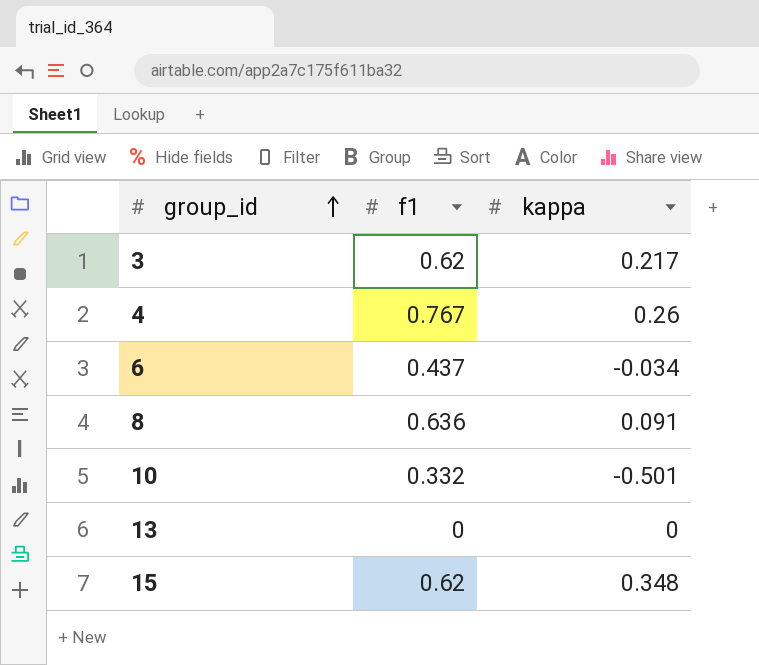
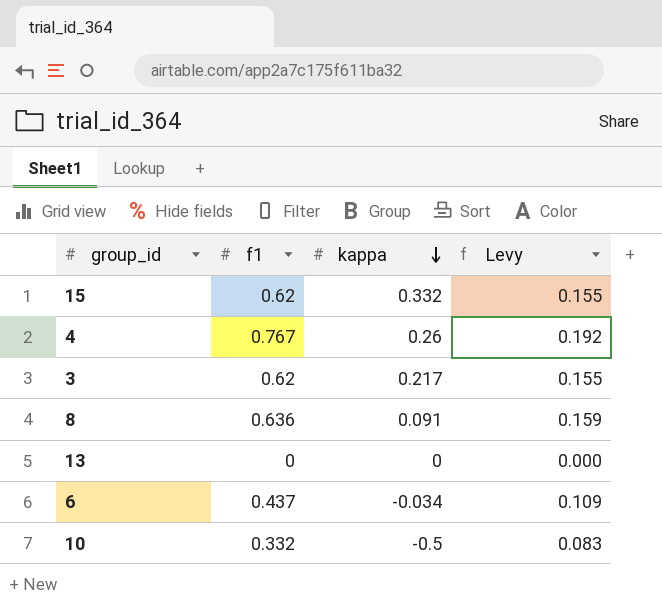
row order: group_id ascending -> kappa descending
column Levy | formula: none -> [f1] * 0.25
15 | kappa: 0.348 -> 0.332
10 | kappa: -0.501 -> -0.5

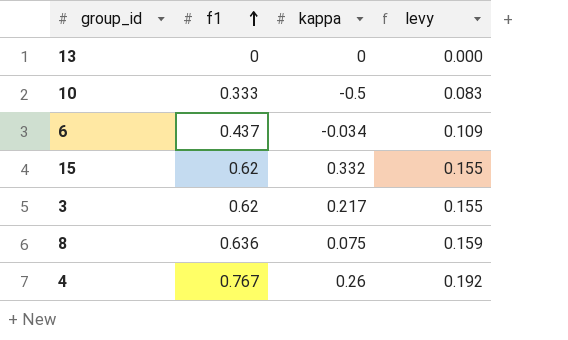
row order: kappa descending -> f1 ascending
column name: Levy -> levy
10 | f1: 0.332 -> 0.333
8 | kappa: 0.091 -> 0.075

